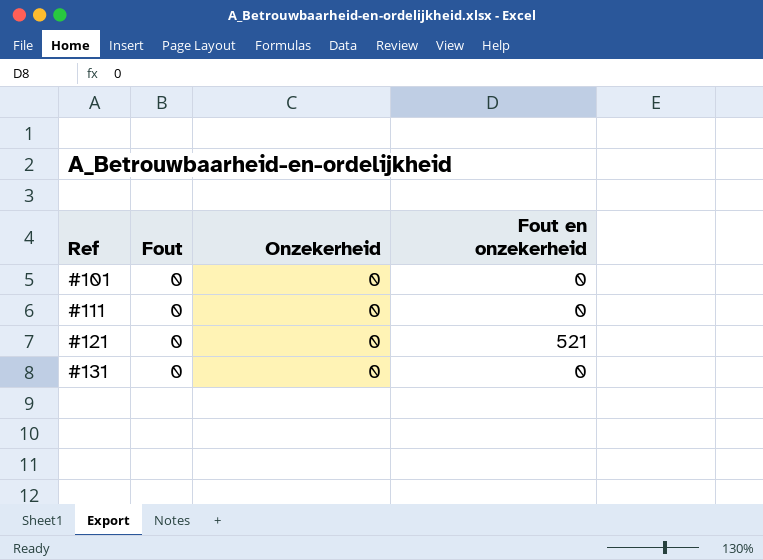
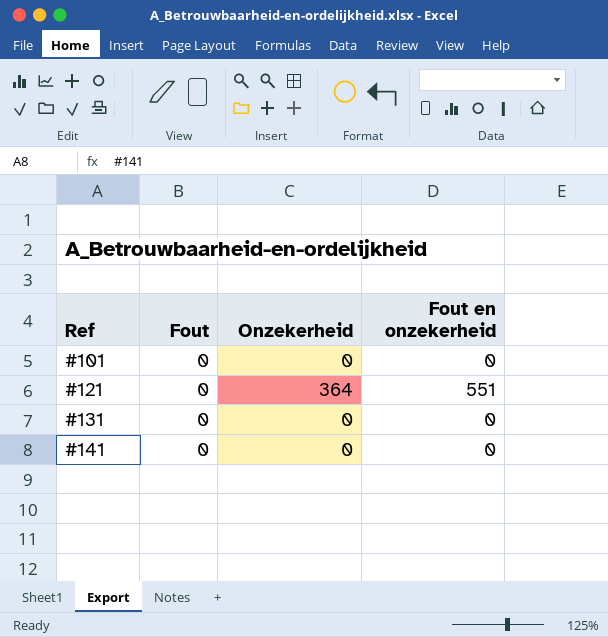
row #111: 0 | 0 | 0 -> none
#121 | Onzekerheid: 0 -> 364
#121 | Fout en onzekerheid: 521 -> 551
row #141: none -> 0 | 0 | 0

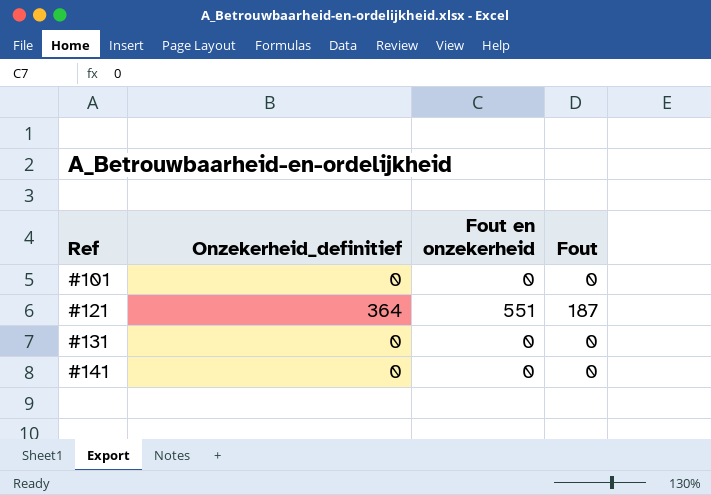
column name: Onzekerheid -> Onzekerheid_definitief
column Fout | position: 2 -> 4
#121 | Fout: 0 -> 187

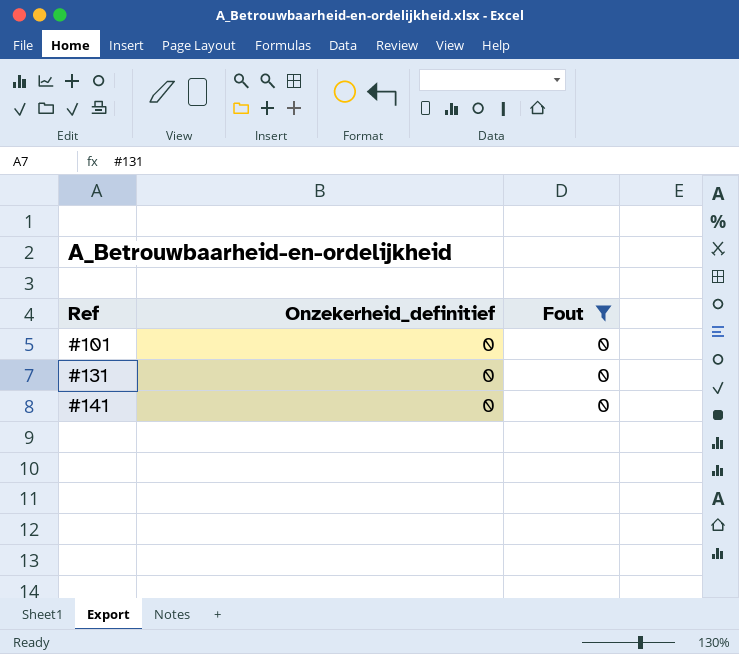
filter: none -> Fout = 0
column Fout en onzekerheid | position: 3 -> none

